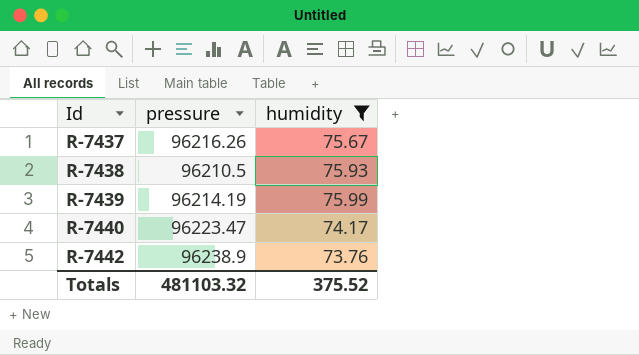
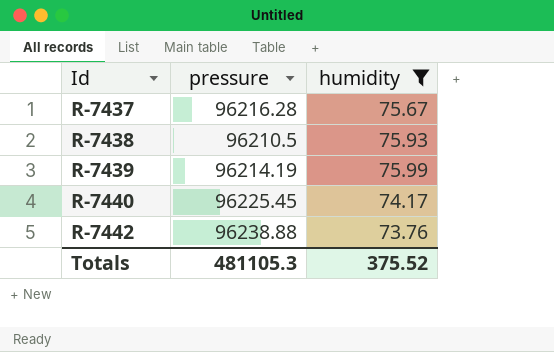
R-7437 | pressure: 96216.26 -> 96216.28
R-7440 | pressure: 96223.47 -> 96225.45
R-7442 | pressure: 96238.9 -> 96238.88
Totals | pressure: 481103.32 -> 481105.3

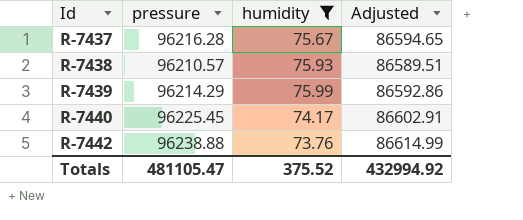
column Adjusted | formula: none -> [pressure] * 0.9
R-7438 | pressure: 96210.5 -> 96210.57
R-7439 | pressure: 96214.19 -> 96214.29
Totals | pressure: 481105.3 -> 481105.47

